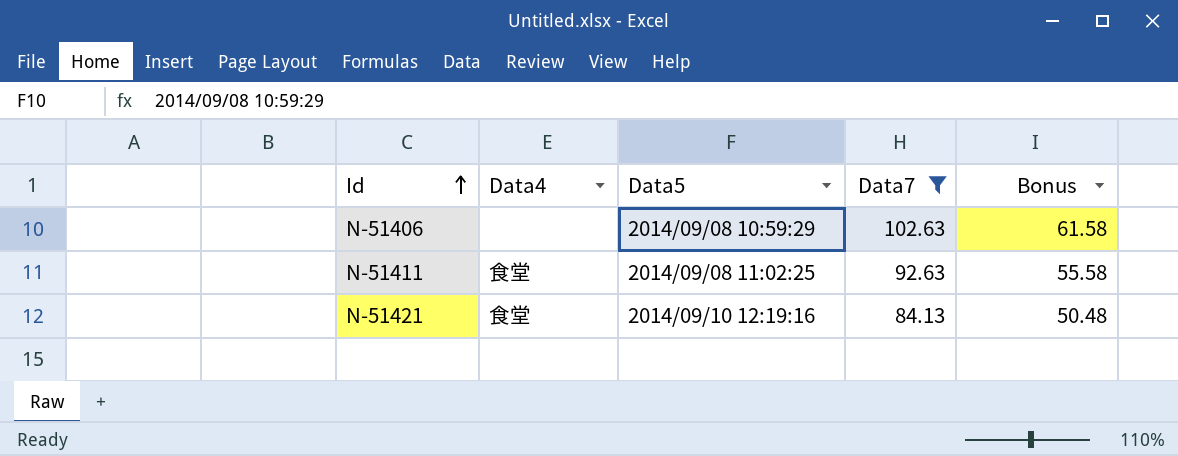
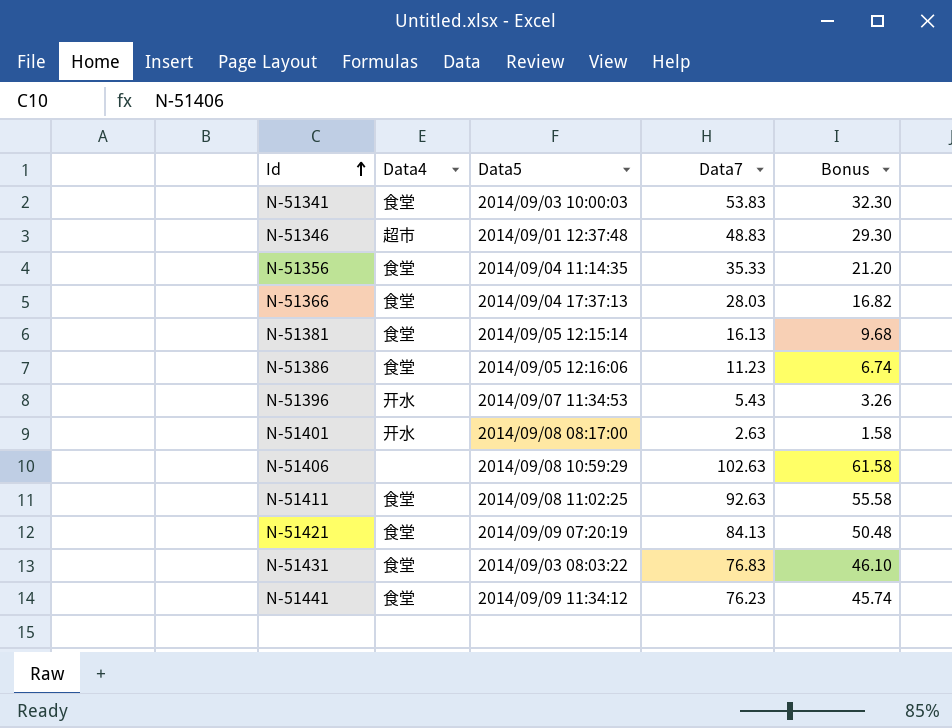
filter: Data7 >= 84.13 -> none
N-51421 | Data5: 2014/09/10 12:19:16 -> 2014/09/09 07:20:19

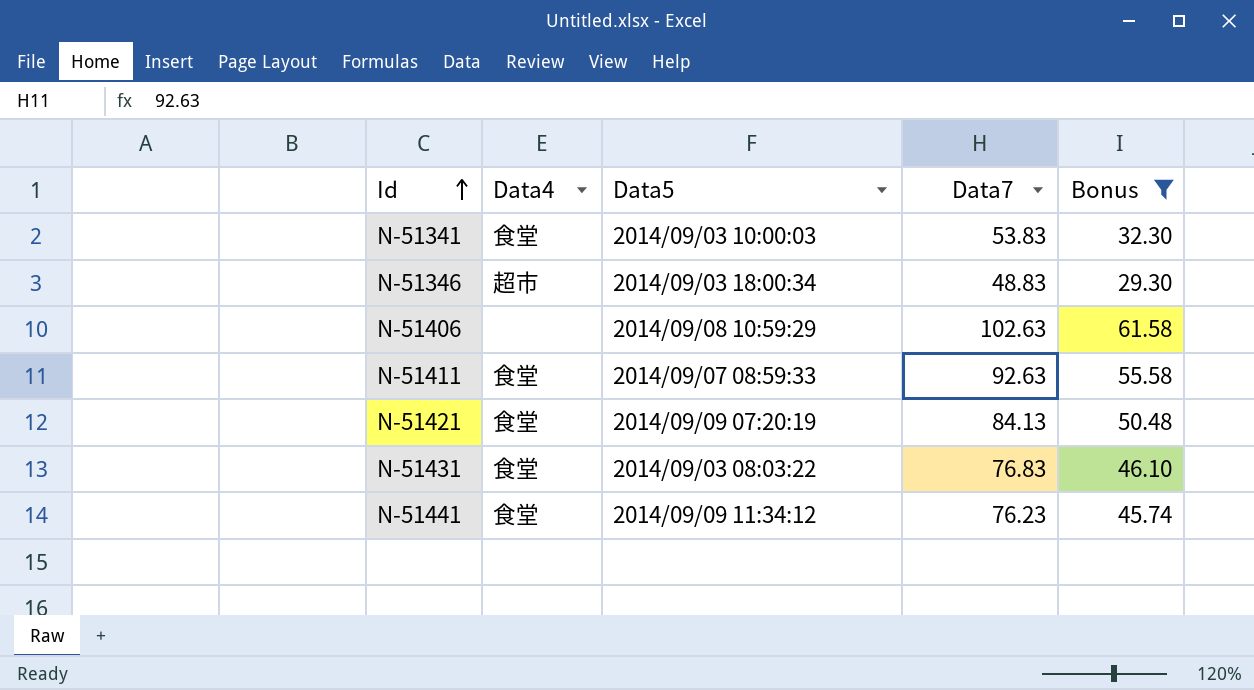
filter: none -> Bonus >= 29.30
N-51346 | Data5: 2014/09/01 12:37:48 -> 2014/09/03 18:00:34
N-51411 | Data5: 2014/09/08 11:02:25 -> 2014/09/07 08:59:33

